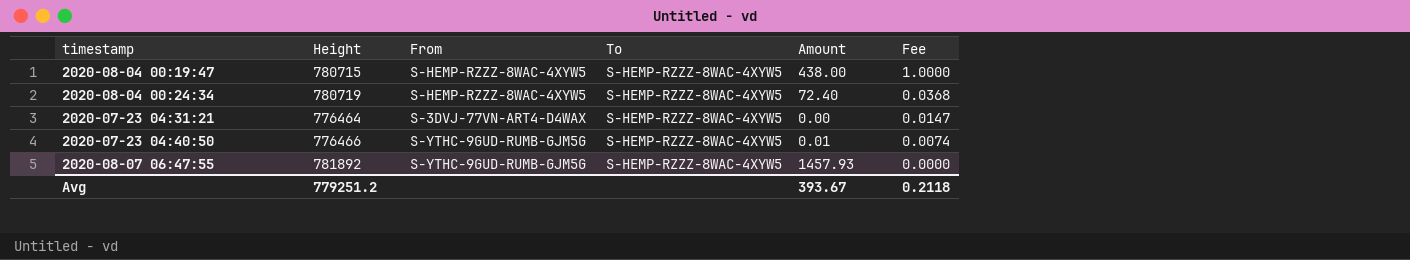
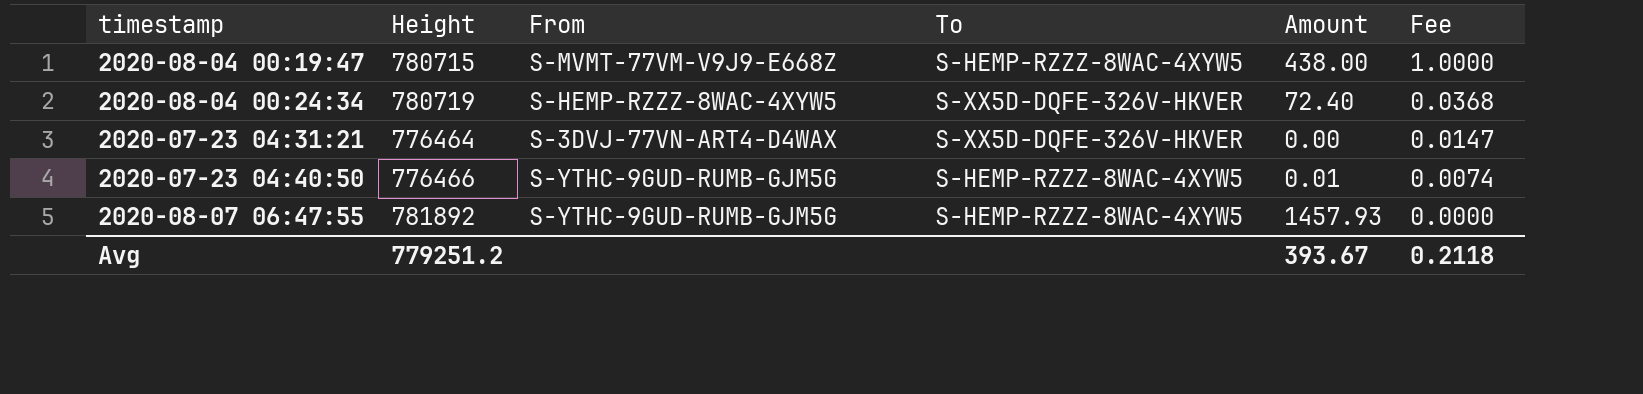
2020-08-04 00:19:47 | From: S-HEMP-RZZZ-8WAC-4XYW5 -> S-MVMT-77VM-V9J9-E668Z
2020-08-04 00:24:34 | To: S-HEMP-RZZZ-8WAC-4XYW5 -> S-XX5D-DQFE-326V-HKVER
2020-07-23 04:31:21 | To: S-HEMP-RZZZ-8WAC-4XYW5 -> S-XX5D-DQFE-326V-HKVER

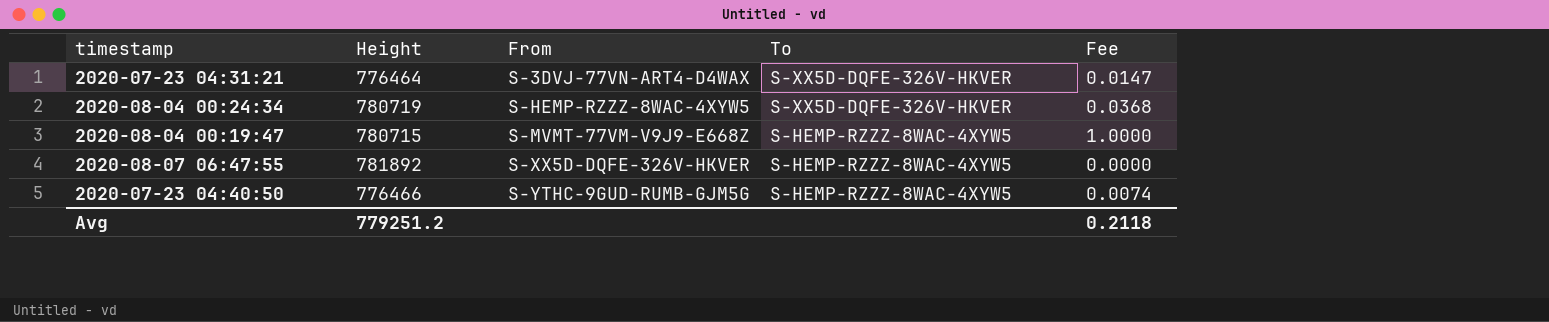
row order: Fee descending -> From ascending
column Amount | position: 5 -> none
2020-08-07 06:47:55 | From: S-YTHC-9GUD-RUMB-GJM5G -> S-XX5D-DQFE-326V-HKVER

